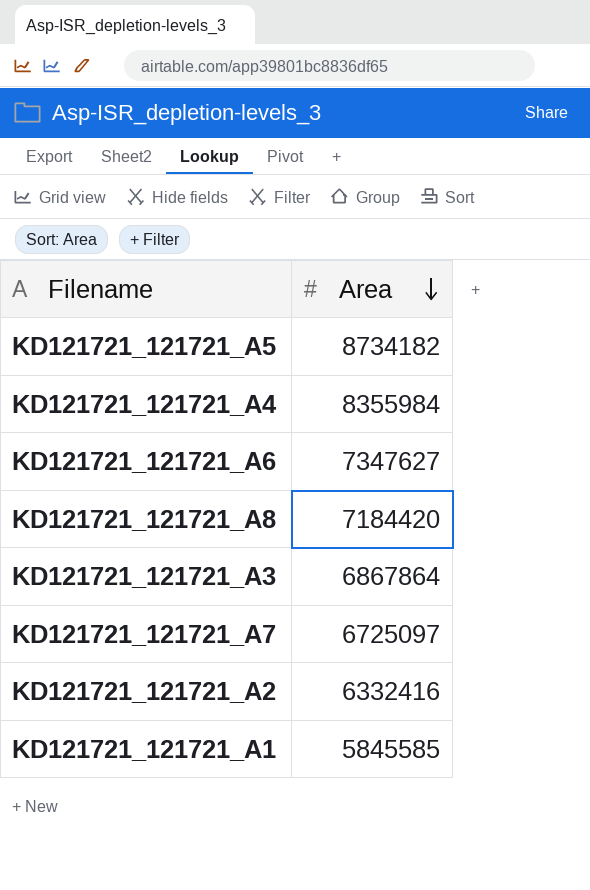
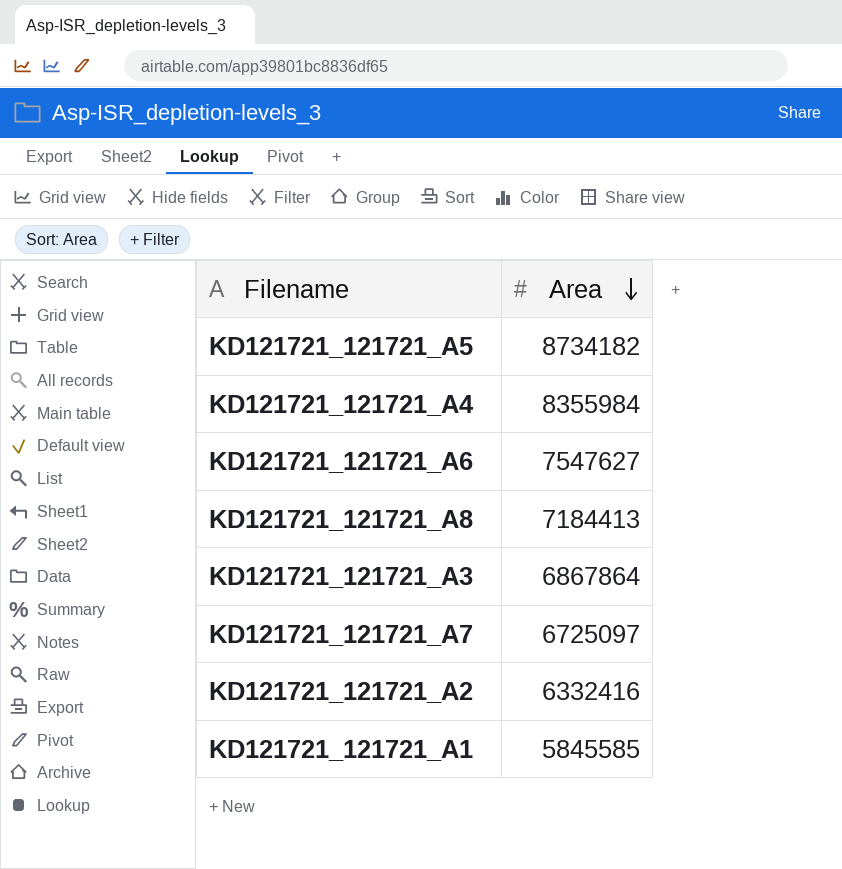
KD121721_121721_A6 | Area: 7347627 -> 7547627
KD121721_121721_A8 | Area: 7184420 -> 7184413

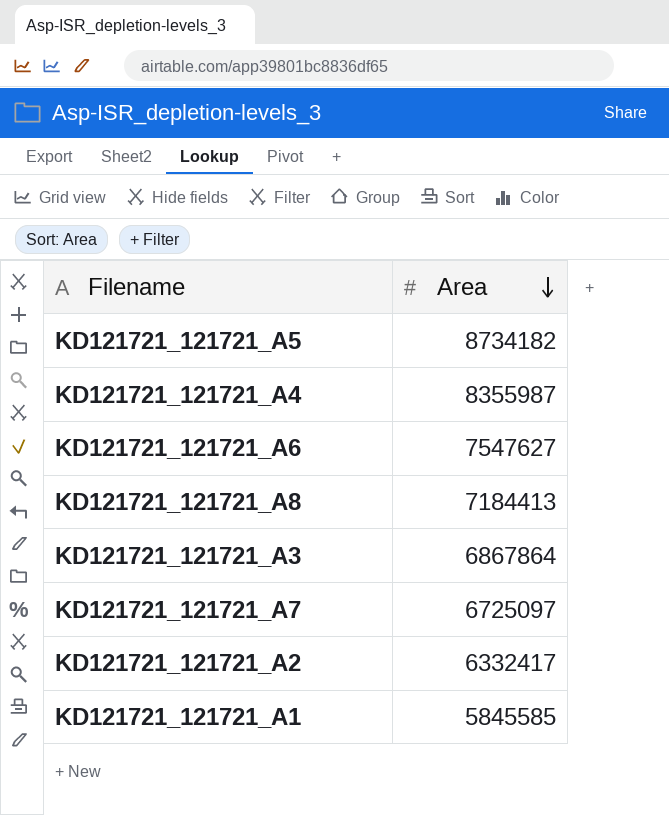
KD121721_121721_A4 | Area: 8355984 -> 8355987
KD121721_121721_A2 | Area: 6332416 -> 6332417

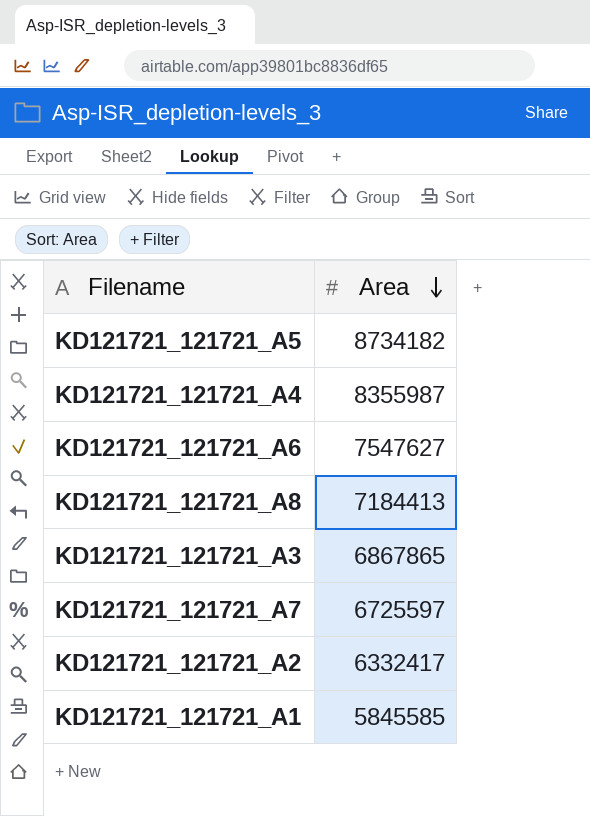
KD121721_121721_A3 | Area: 6867864 -> 6867865
KD121721_121721_A7 | Area: 6725097 -> 6725597

